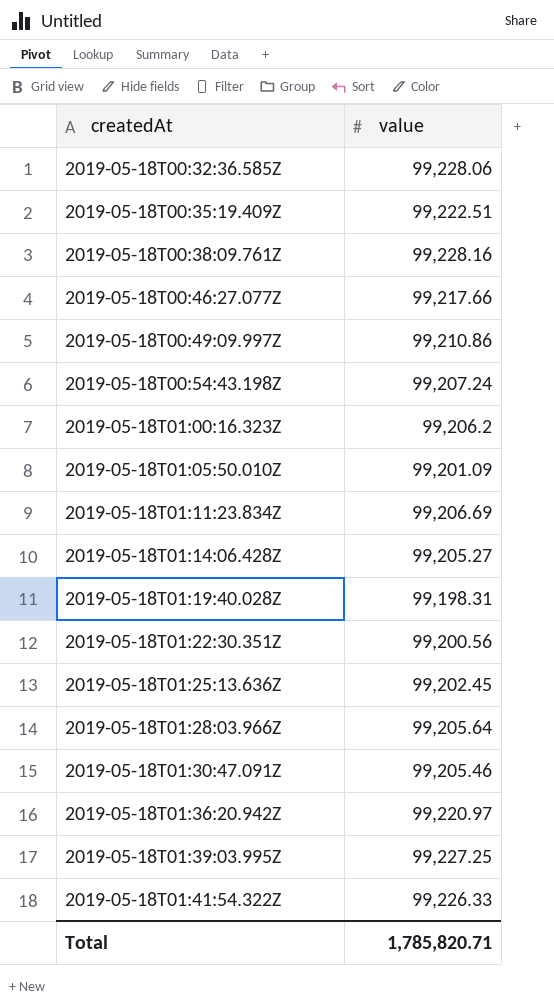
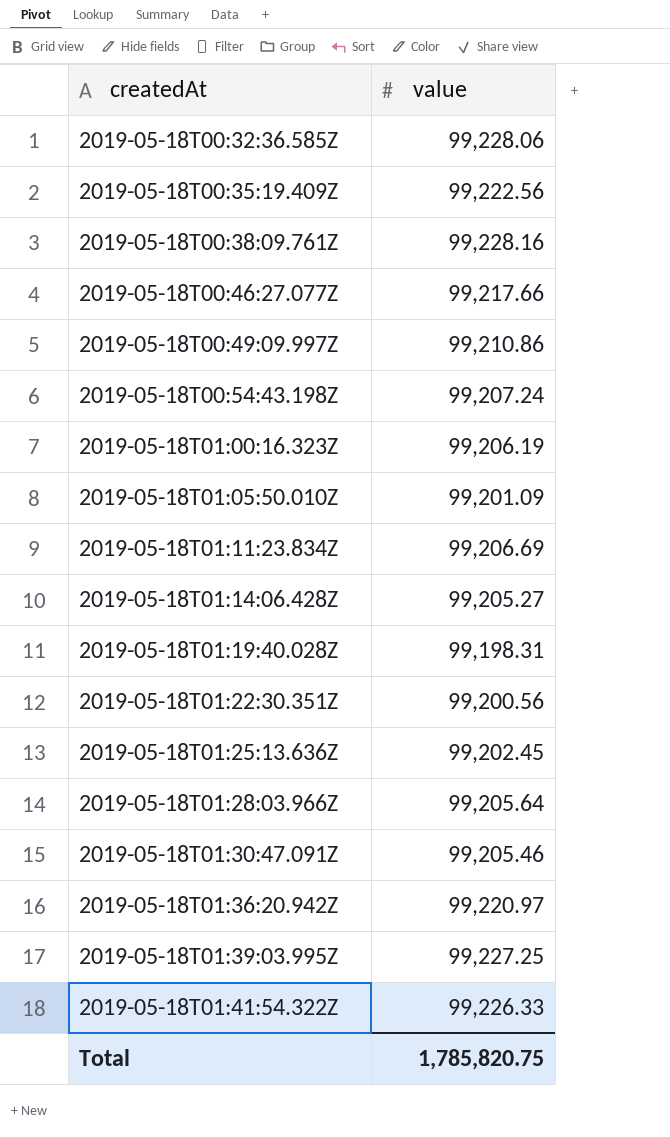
2019-05-18T00:35:19.409Z | value: 99,222.51 -> 99,222.56
2019-05-18T01:00:16.323Z | value: 99,206.2 -> 99,206.19
Total | value: 1,785,820.71 -> 1,785,820.75

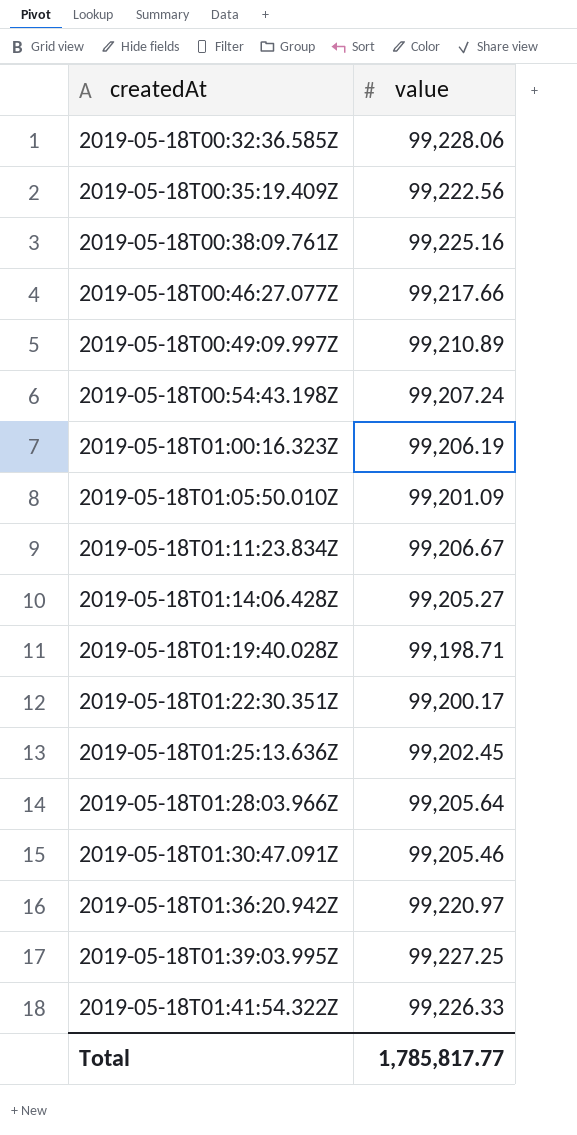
2019-05-18T00:38:09.761Z | value: 99,228.16 -> 99,225.16
2019-05-18T00:49:09.997Z | value: 99,210.86 -> 99,210.89
2019-05-18T01:11:23.834Z | value: 99,206.69 -> 99,206.67
2019-05-18T01:19:40.028Z | value: 99,198.31 -> 99,198.71
2019-05-18T01:22:30.351Z | value: 99,200.56 -> 99,200.17
Total | value: 1,785,820.75 -> 1,785,817.77

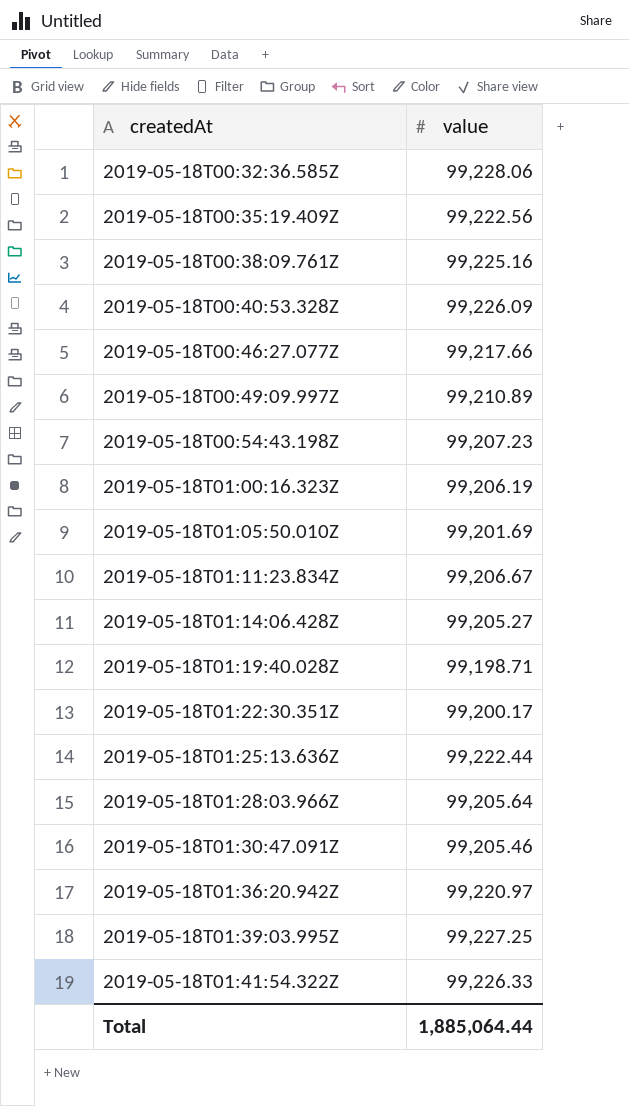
row 2019-05-18T00:40:53.328Z: none -> 99,226.09
2019-05-18T00:54:43.198Z | value: 99,207.24 -> 99,207.23
2019-05-18T01:05:50.010Z | value: 99,201.09 -> 99,201.69
2019-05-18T01:25:13.636Z | value: 99,202.45 -> 99,222.44
Total | value: 1,785,817.77 -> 1,885,064.44

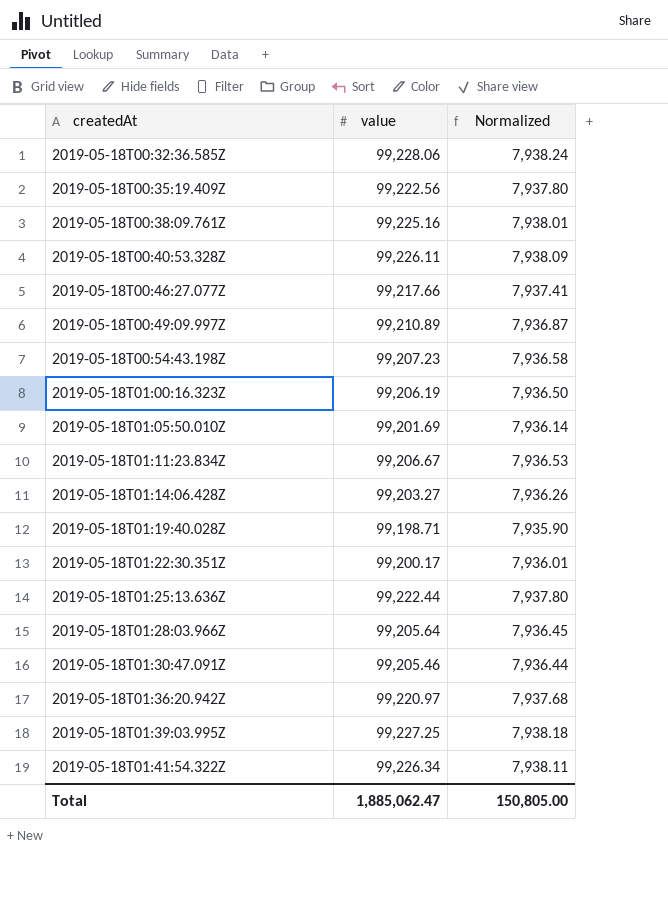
column Normalized | formula: none -> [value] * 0.08
2019-05-18T00:40:53.328Z | value: 99,226.09 -> 99,226.11
2019-05-18T01:14:06.428Z | value: 99,205.27 -> 99,203.27
2019-05-18T01:41:54.322Z | value: 99,226.33 -> 99,226.34
Total | value: 1,885,064.44 -> 1,885,062.47

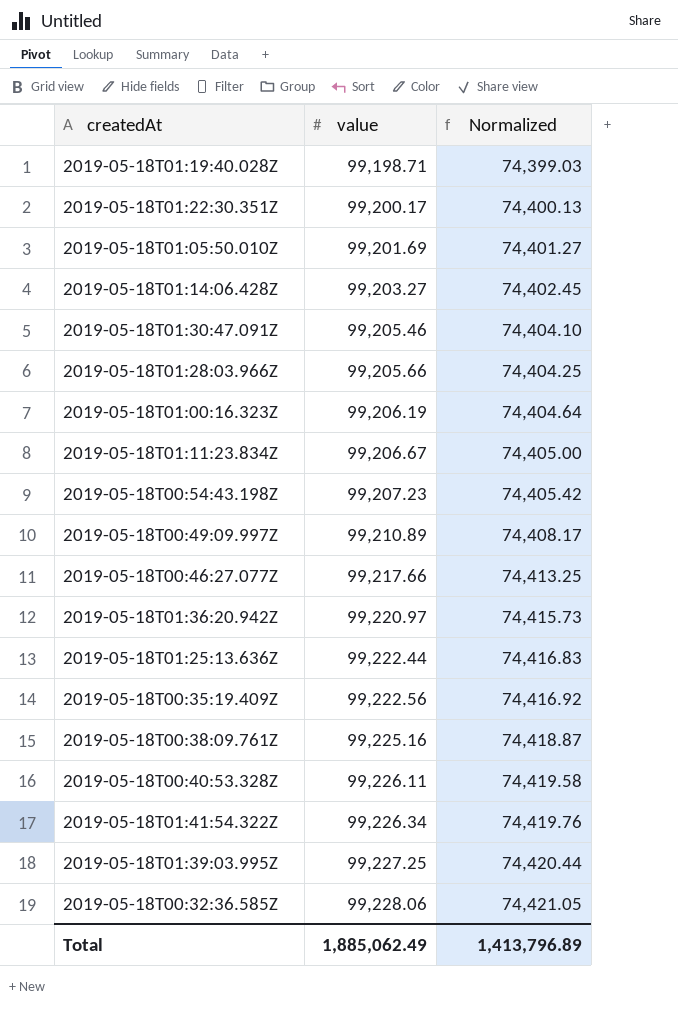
row order: createdAt ascending -> value ascending
column Normalized | formula: [value] * 0.08 -> [value] * 0.75
2019-05-18T01:28:03.966Z | value: 99,205.64 -> 99,205.66
Total | value: 1,885,062.47 -> 1,885,062.49
Total | Normalized: 150,805.00 -> 1,413,796.89

